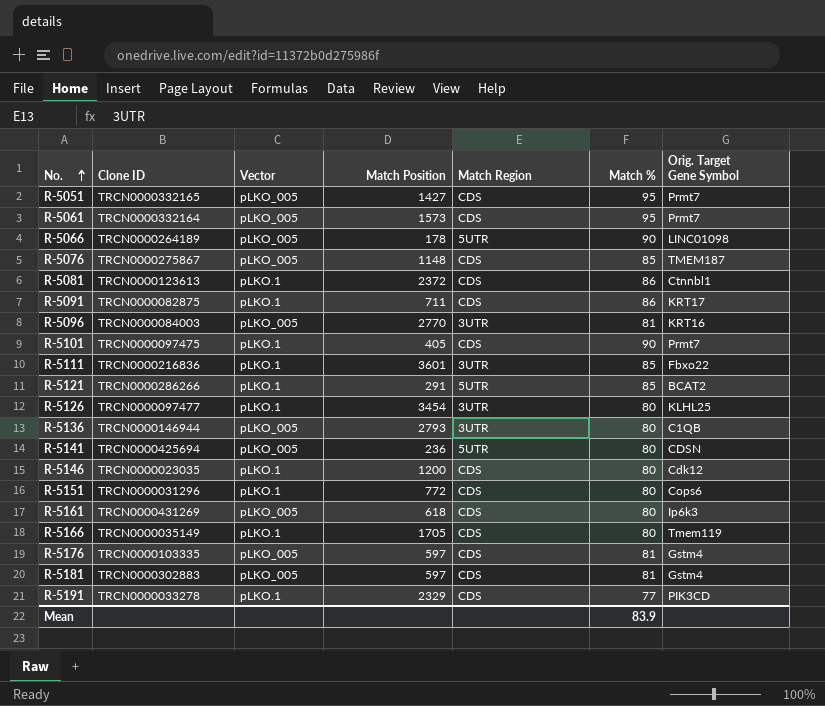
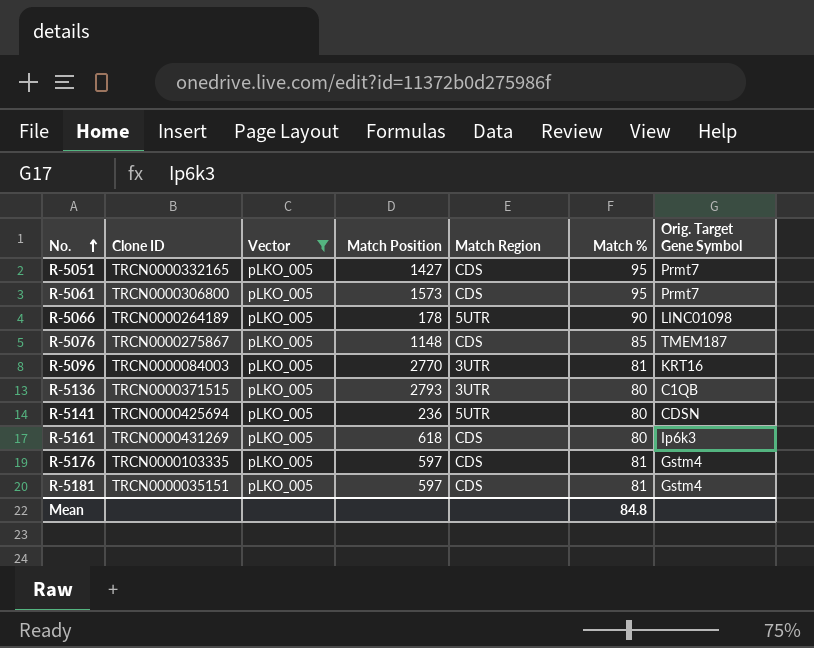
filter: none -> Vector = pLKO_005
R-5061 | Clone ID: TRCN0000332164 -> TRCN0000306800
R-5136 | Clone ID: TRCN0000146944 -> TRCN0000371515
R-5181 | Clone ID: TRCN0000302883 -> TRCN0000035151
Mean | Match %: 83.9 -> 84.8

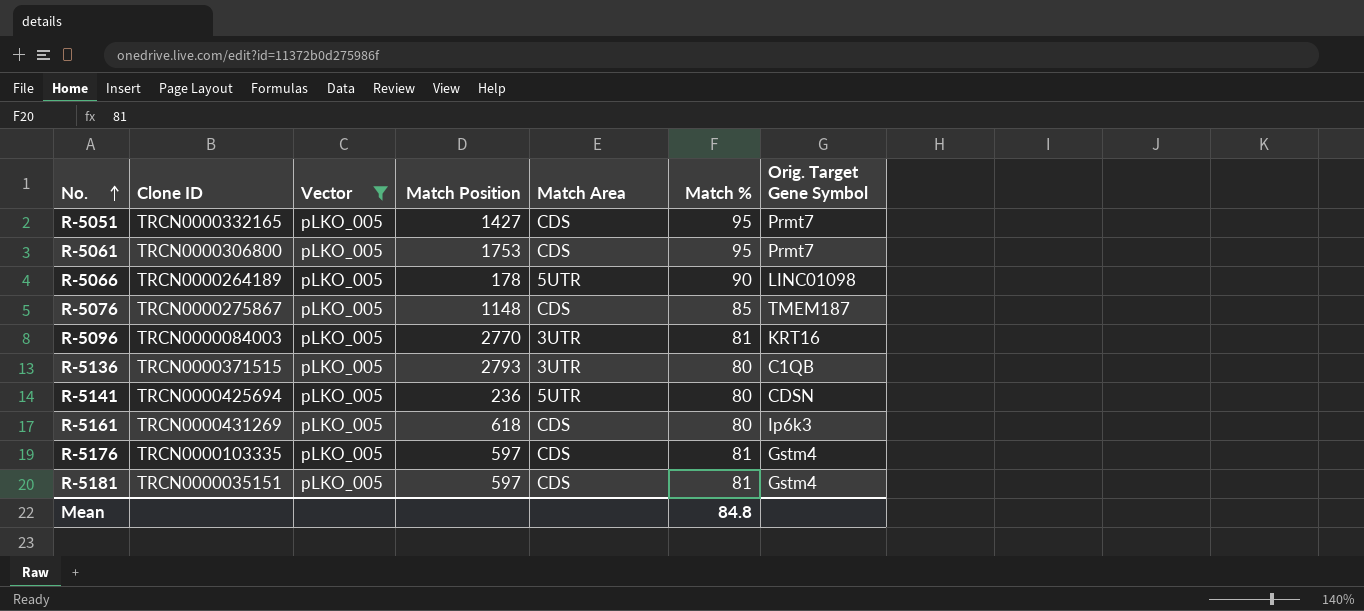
column name: Match Region -> Match Area
R-5061 | Match Position: 1573 -> 1753

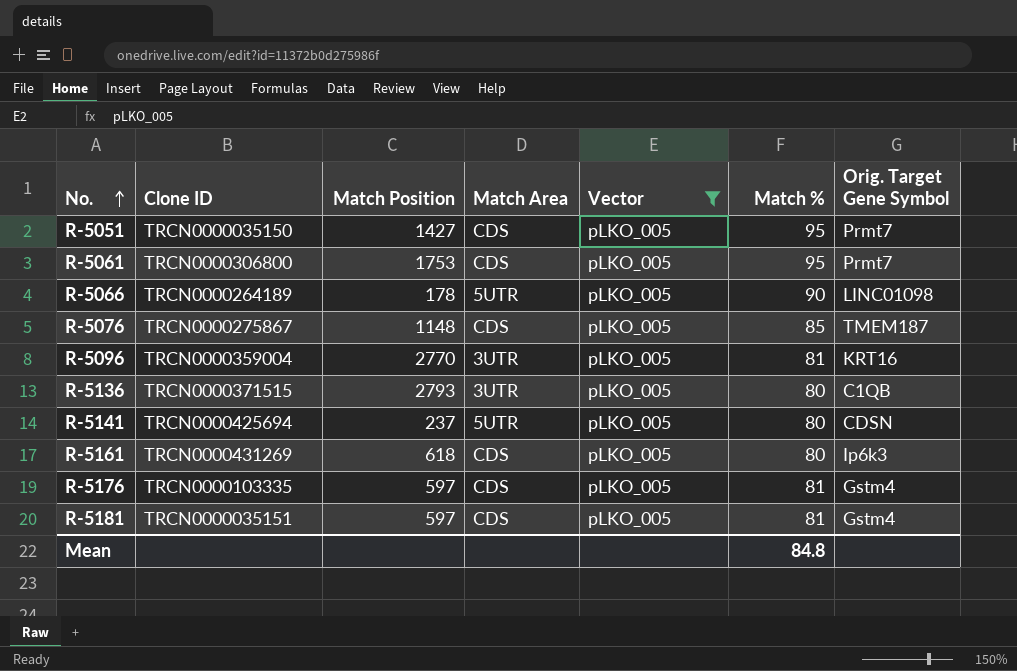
column Vector | position: 3 -> 5
R-5051 | Clone ID: TRCN0000332165 -> TRCN0000035150
R-5096 | Clone ID: TRCN0000084003 -> TRCN0000359004
R-5141 | Match Position: 236 -> 237

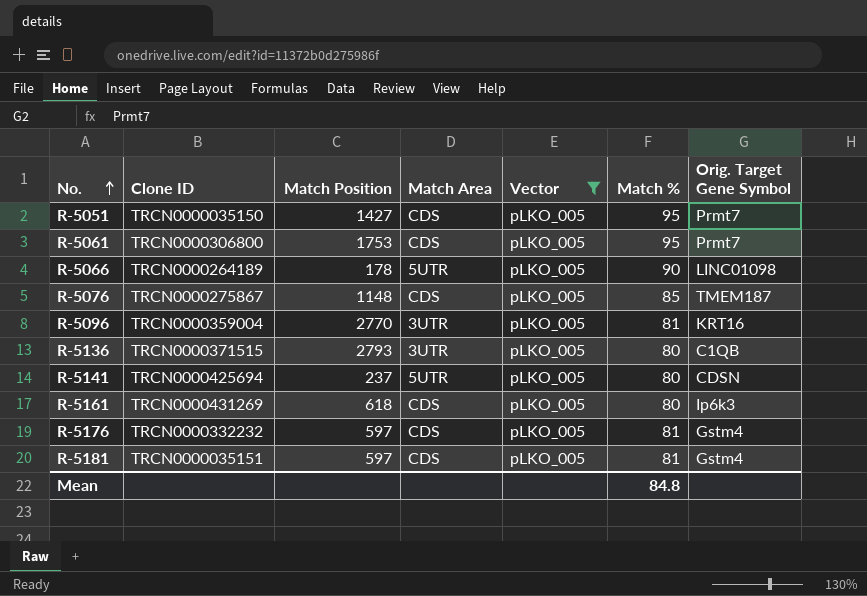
R-5176 | Clone ID: TRCN0000103335 -> TRCN0000332232

